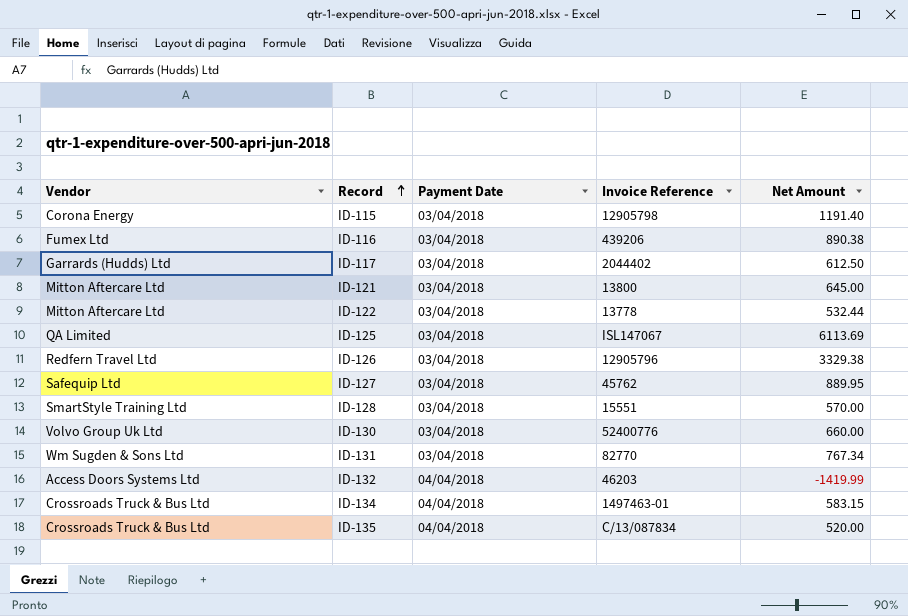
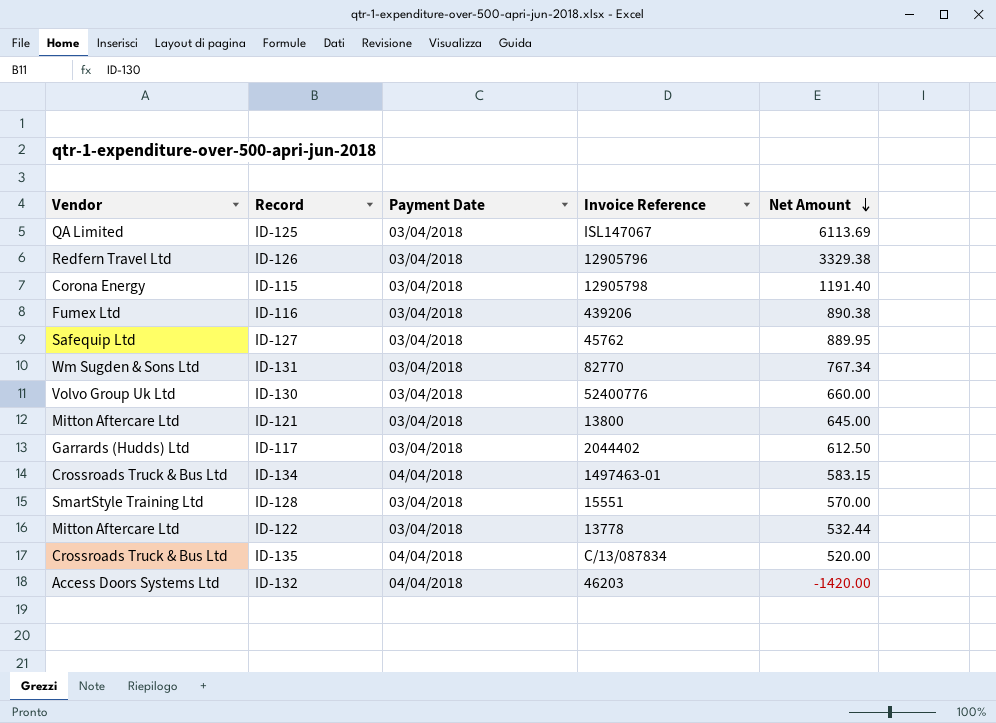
row order: Record ascending -> Net Amount descending
ID-132 | Net Amount: -1419.99 -> -1420.00

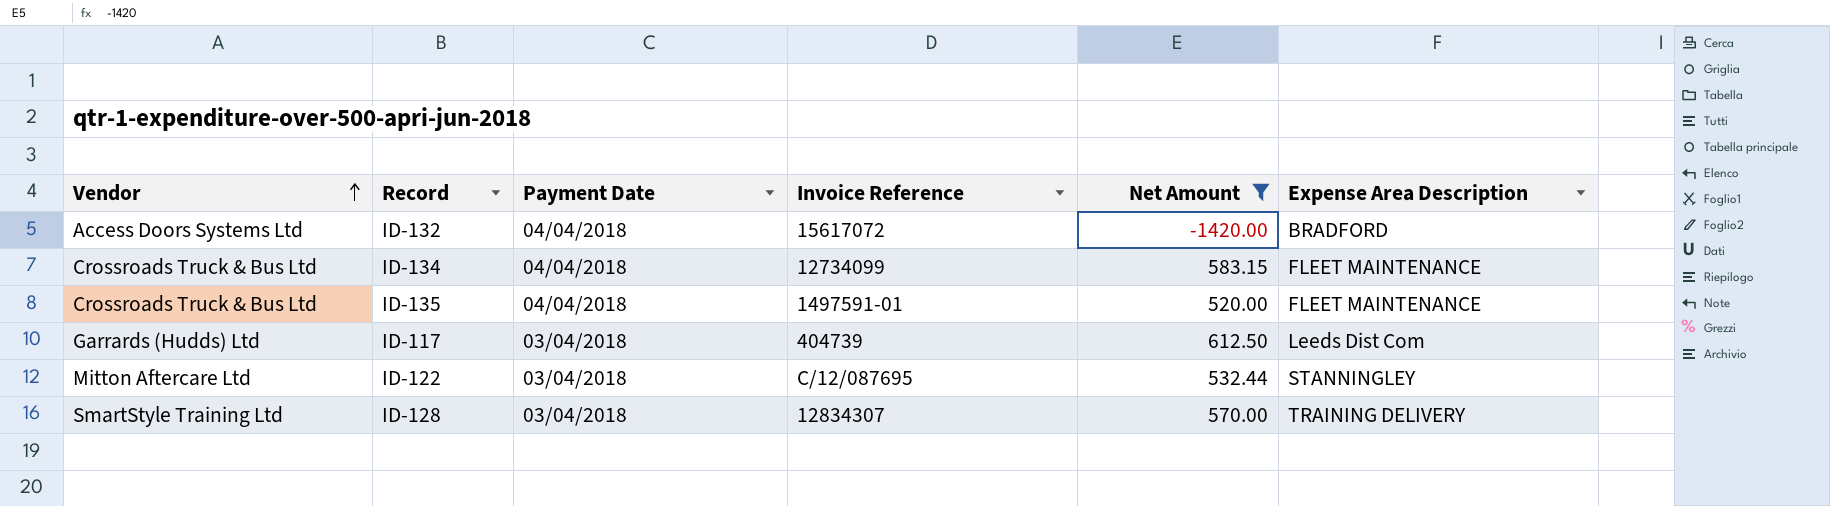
filter: none -> Net Amount <= 612.50
row order: Net Amount descending -> Vendor ascending
column Expense Area Description | position: none -> 6
ID-132 | Invoice Reference: 46203 -> 15617072
ID-134 | Invoice Reference: 1497463-01 -> 12734099
ID-135 | Invoice Reference: C/13/087834 -> 1497591-01
ID-117 | Invoice Reference: 2044402 -> 404739
ID-122 | Invoice Reference: 13778 -> C/12/087695
ID-128 | Invoice Reference: 15551 -> 12834307

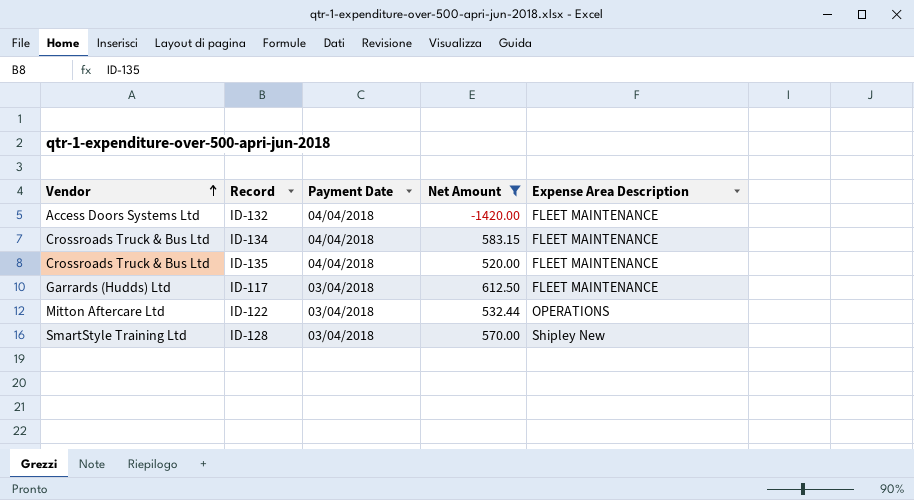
column Invoice Reference | position: 4 -> none
ID-132 | Expense Area Description: BRADFORD -> FLEET MAINTENANCE
ID-117 | Expense Area Description: Leeds Dist Com -> FLEET MAINTENANCE
ID-122 | Expense Area Description: STANNINGLEY -> OPERATIONS
ID-128 | Expense Area Description: TRAINING DELIVERY -> Shipley New

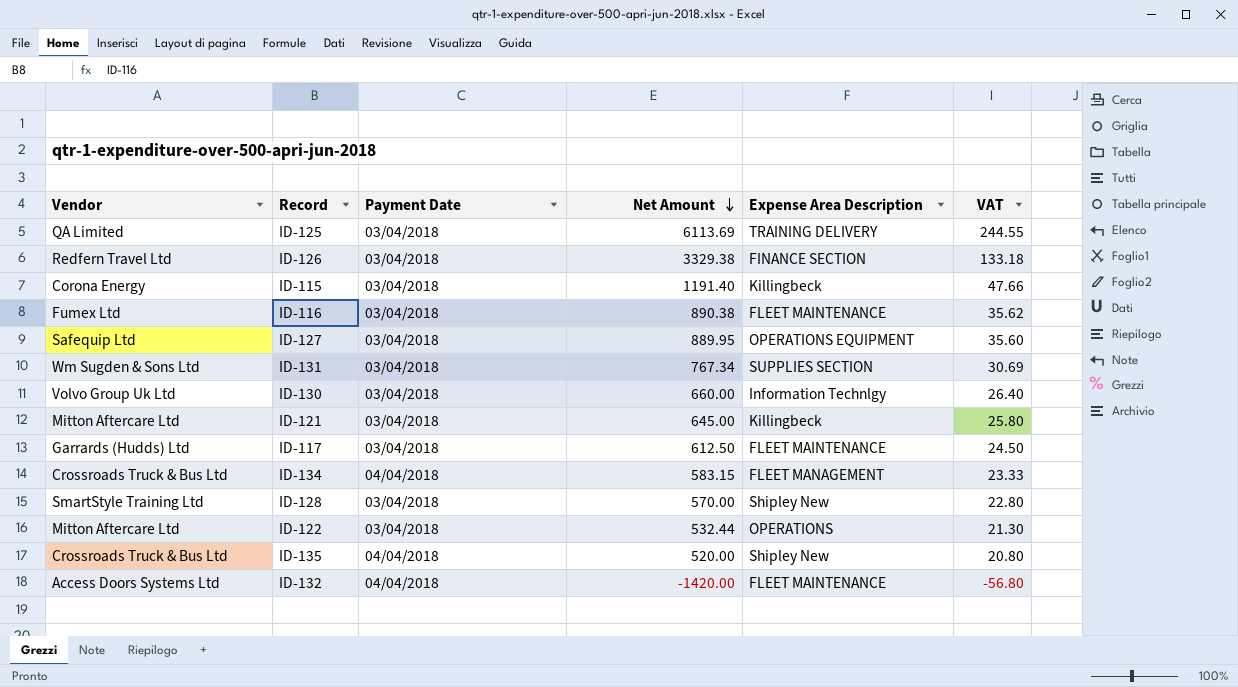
filter: Net Amount <= 612.50 -> none
row order: Vendor ascending -> Net Amount descending
column VAT | formula: none -> [Net Amount] * 0.04
ID-134 | Expense Area Description: FLEET MAINTENANCE -> FLEET MANAGEMENT
ID-135 | Expense Area Description: FLEET MAINTENANCE -> Shipley New

